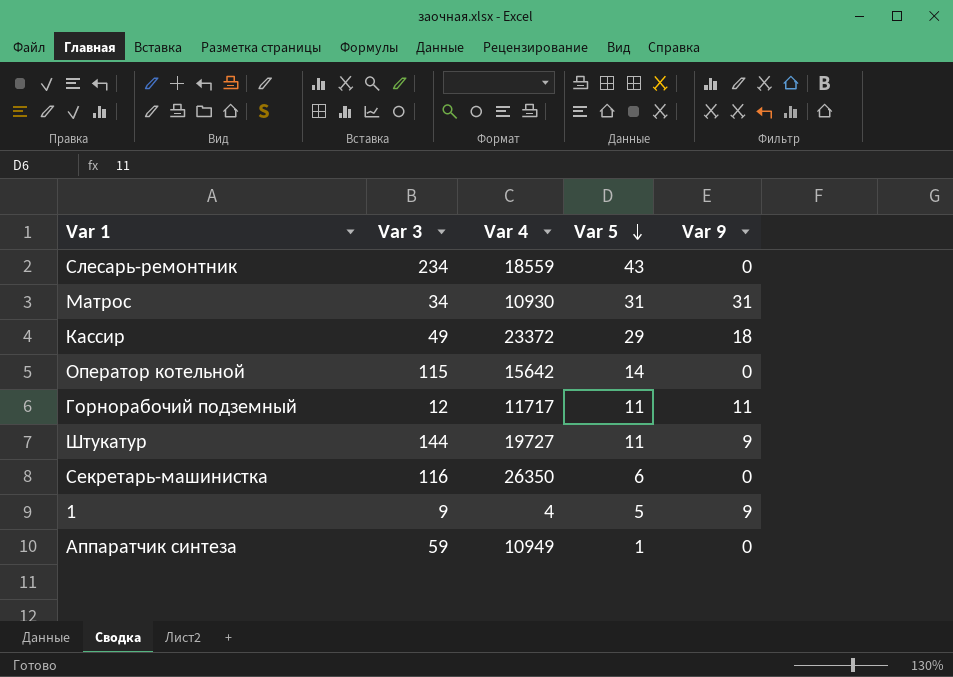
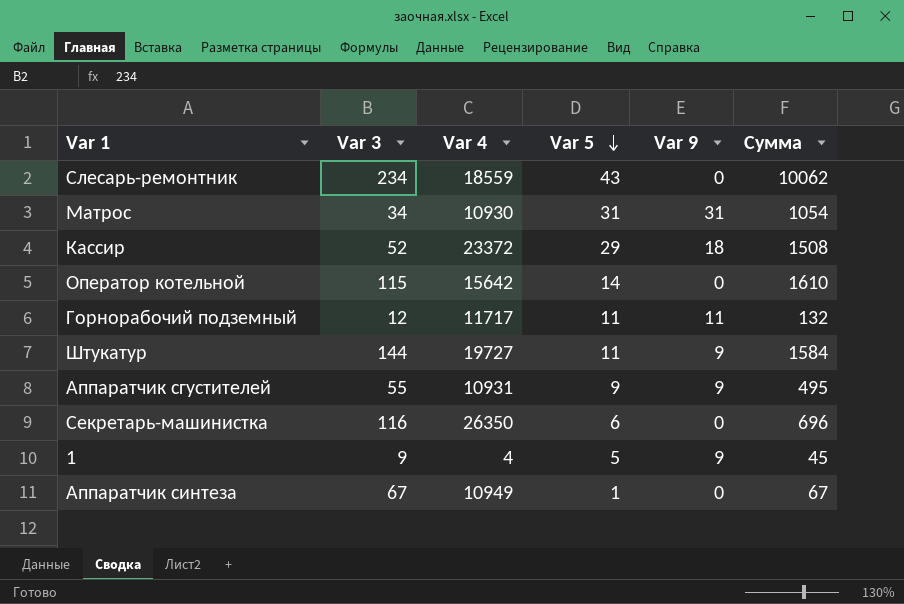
column Сумма | formula: none -> [Var 3] * [Var 5]
Кассир | Var 3: 49 -> 52
row Аппаратчик сгустителей: none -> 55 | 10931 | 9 | 9 | 495
Аппаратчик синтеза | Var 3: 59 -> 67

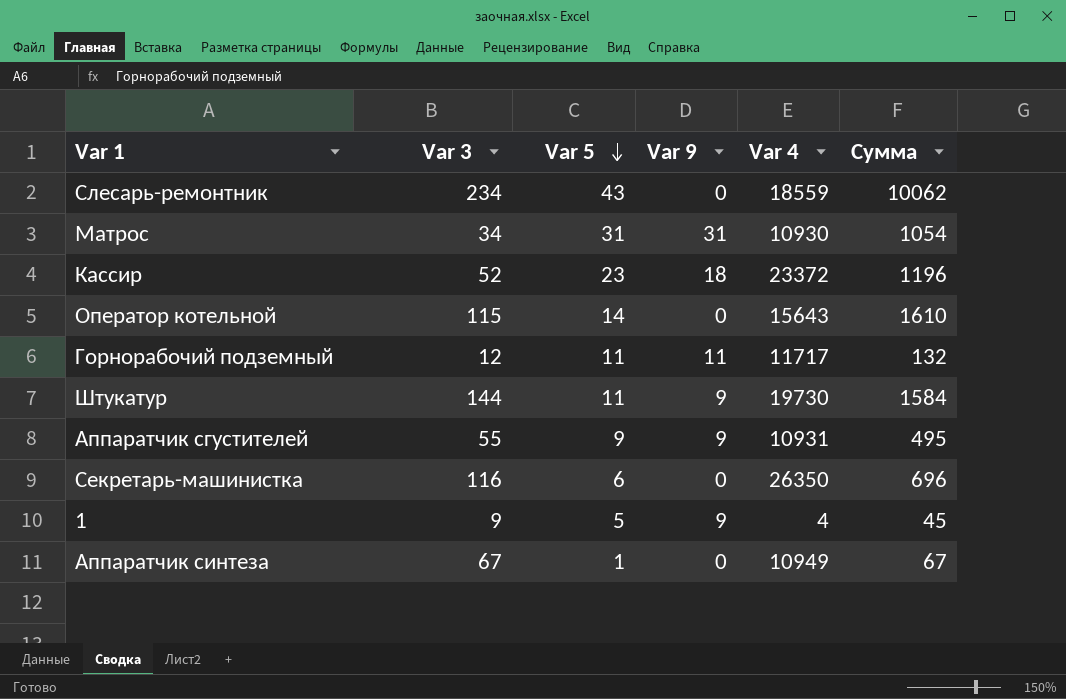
column Var 4 | position: 3 -> 5
Кассир | Var 5: 29 -> 23
Кассир | Сумма: 1508 -> 1196
Оператор котельной | Var 4: 15642 -> 15643
Штукатур | Var 4: 19727 -> 19730

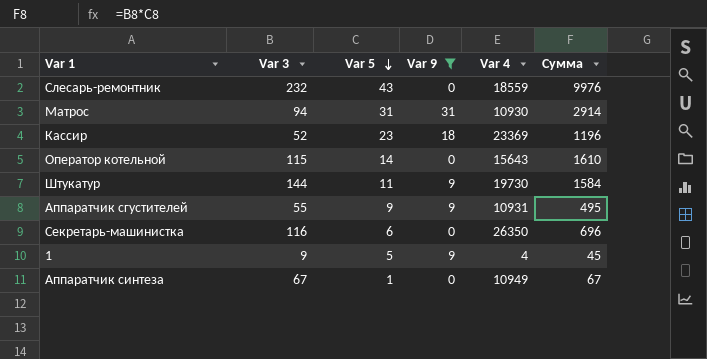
filter: none -> Var 9 != 11
Слесарь-ремонтник | Var 3: 234 -> 232
Слесарь-ремонтник | Сумма: 10062 -> 9976
Матрос | Var 3: 34 -> 94
Матрос | Сумма: 1054 -> 2914
Кассир | Var 4: 23372 -> 23369

